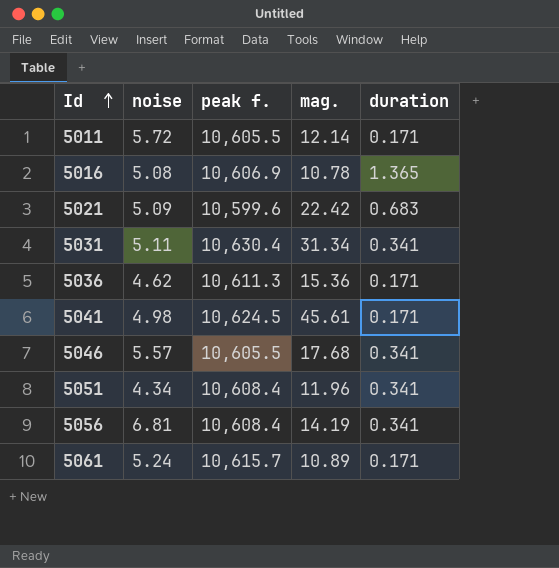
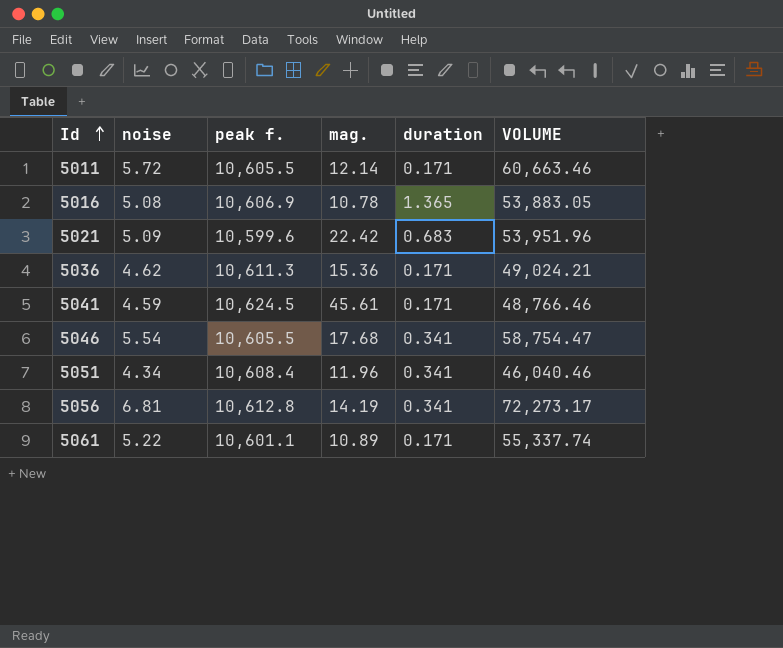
column VOLUME | formula: none -> [noise] * [peak f.]
row 5031: 5.11 | 10,630.4 | 31.34 | 0.341 -> none
5041 | noise: 4.98 -> 4.59
5046 | noise: 5.57 -> 5.54
5056 | peak f.: 10,608.4 -> 10,612.8
5061 | noise: 5.24 -> 5.22
5061 | peak f.: 10,615.7 -> 10,601.1

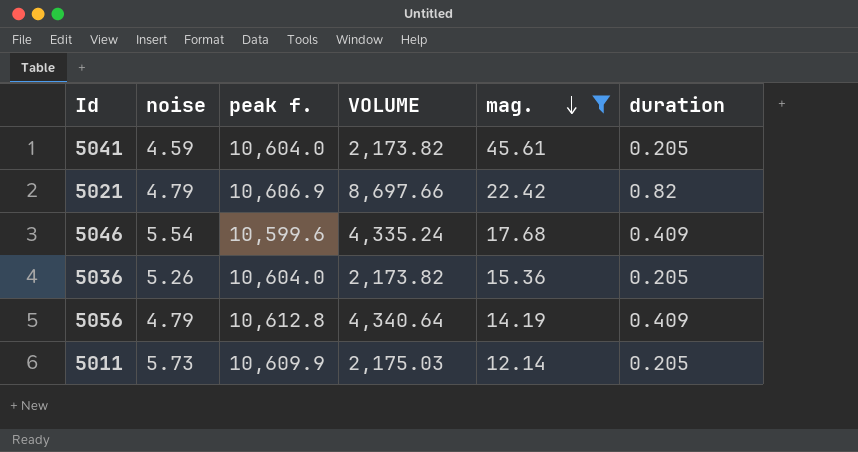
filter: none -> mag. >= 12.14
row order: Id ascending -> mag. descending
column VOLUME | formula: [noise] * [peak f.] -> [peak f.] * [duration]
column VOLUME | position: 6 -> 4
5041 | peak f.: 10,624.5 -> 10,604.0
5041 | duration: 0.171 -> 0.205
5021 | noise: 5.09 -> 4.79
5021 | peak f.: 10,599.6 -> 10,606.9
5021 | duration: 0.683 -> 0.82
5046 | peak f.: 10,605.5 -> 10,599.6
5046 | duration: 0.341 -> 0.409
5036 | noise: 4.62 -> 5.26
5036 | peak f.: 10,611.3 -> 10,604.0
5036 | duration: 0.171 -> 0.205
5056 | noise: 6.81 -> 4.79
5056 | duration: 0.341 -> 0.409
5011 | noise: 5.72 -> 5.73
5011 | peak f.: 10,605.5 -> 10,609.9
5011 | duration: 0.171 -> 0.205

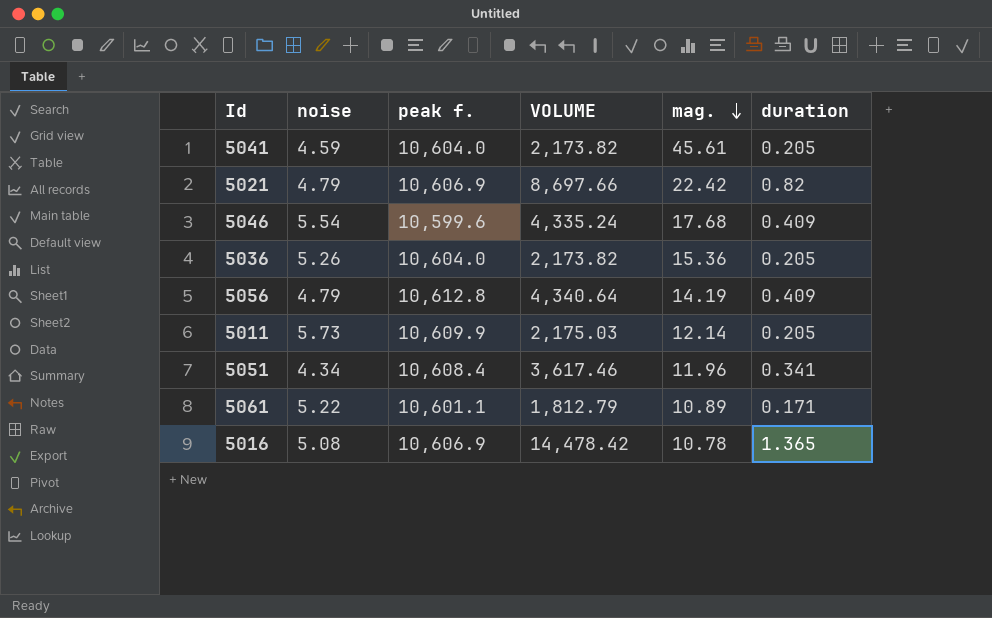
filter: mag. >= 12.14 -> none

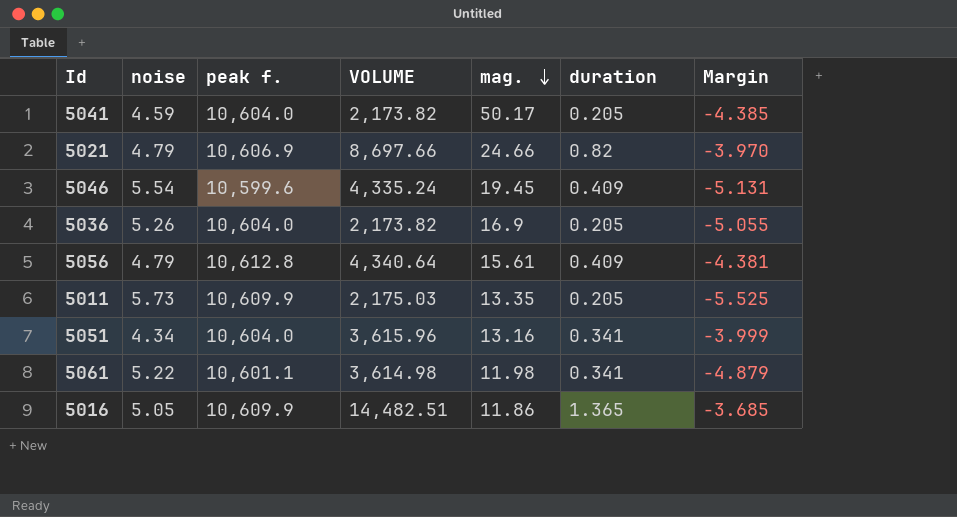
column Margin | formula: none -> [duration] - [noise]
5041 | mag.: 45.61 -> 50.17
5021 | mag.: 22.42 -> 24.66
5046 | mag.: 17.68 -> 19.45
5036 | mag.: 15.36 -> 16.9
5056 | mag.: 14.19 -> 15.61
5011 | mag.: 12.14 -> 13.35
5051 | peak f.: 10,608.4 -> 10,604.0
5051 | VOLUME: 3,617.46 -> 3,615.96
5051 | mag.: 11.96 -> 13.16
5061 | VOLUME: 1,812.79 -> 3,614.98
5061 | mag.: 10.89 -> 11.98
5061 | duration: 0.171 -> 0.341
5016 | noise: 5.08 -> 5.05
5016 | peak f.: 10,606.9 -> 10,609.9
5016 | VOLUME: 14,478.42 -> 14,482.51
5016 | mag.: 10.78 -> 11.86

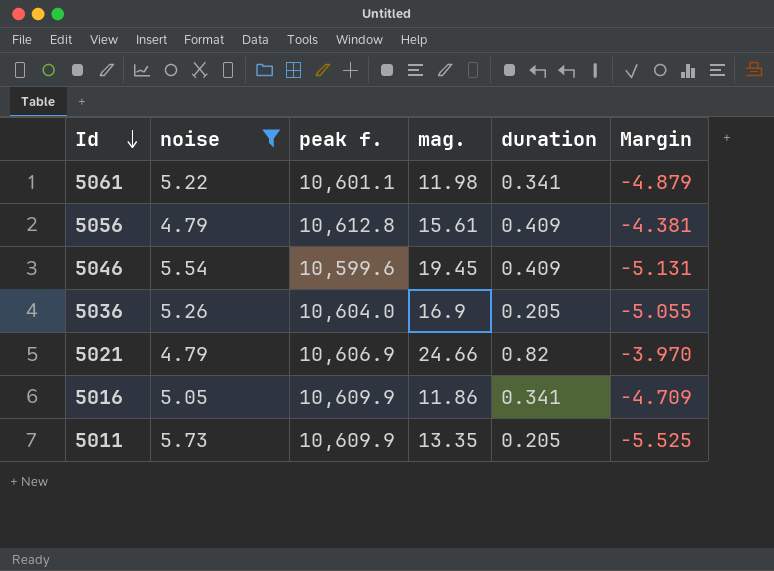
filter: none -> noise >= 4.79
row order: mag. descending -> Id descending
column VOLUME | formula: [peak f.] * [duration] -> none
5016 | duration: 1.365 -> 0.341
5016 | Margin: -3.685 -> -4.709

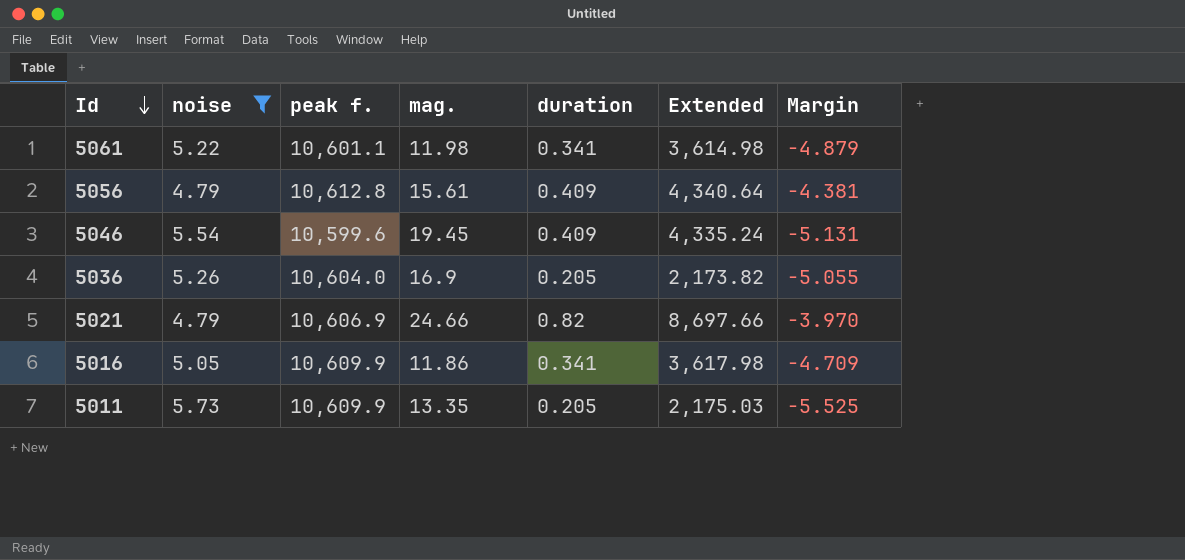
column Extended | formula: none -> [peak f.] * [duration]

